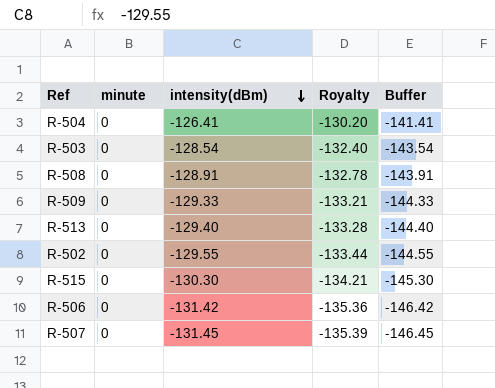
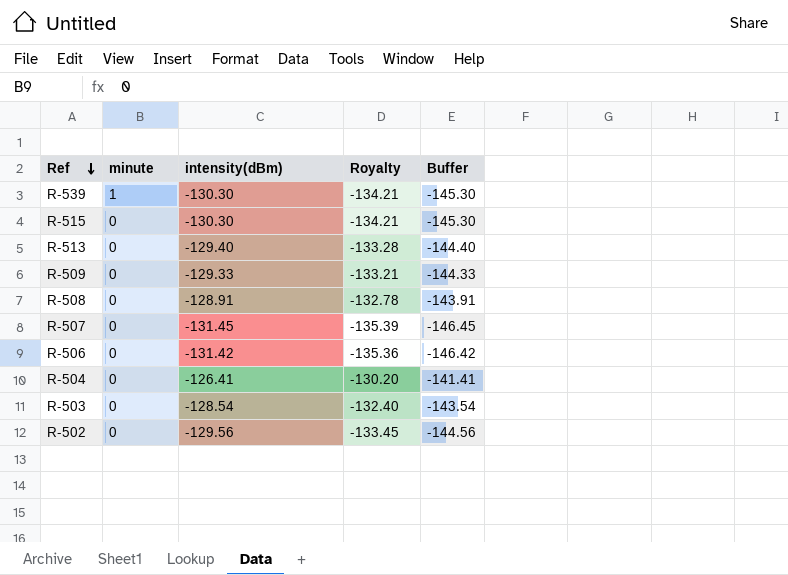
row order: intensity(dBm) descending -> Ref descending
row R-539: none -> 1 | -130.30 | -134.21 | -145.30
R-502 | intensity(dBm): -129.55 -> -129.56
R-502 | Royalty: -133.44 -> -133.45
R-502 | Buffer: -144.55 -> -144.56

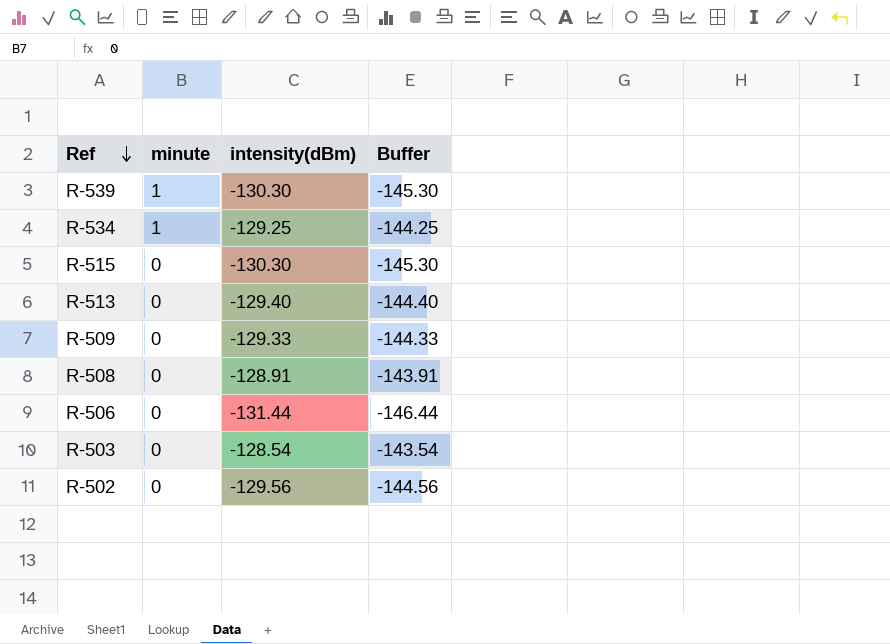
column Royalty | formula: [intensity(dBm)] * 1.03 -> none
row R-507: 0 | -131.45 | -135.39 | -146.45 -> none
row R-504: 0 | -126.41 | -130.20 | -141.41 -> none
row R-534: none -> 1 | -129.25 | -144.25
R-506 | intensity(dBm): -131.42 -> -131.44
R-506 | Buffer: -146.42 -> -146.44

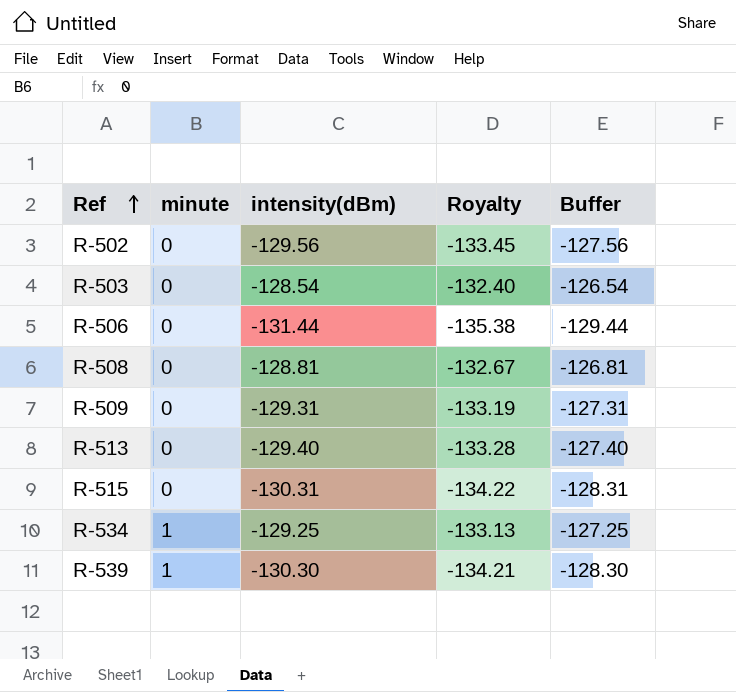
row order: Ref descending -> Ref ascending
column Royalty | formula: none -> [intensity(dBm)] * 1.03
column Buffer | formula: [intensity(dBm)] - 15 -> [intensity(dBm)] + 2
R-508 | intensity(dBm): -128.91 -> -128.81
R-509 | intensity(dBm): -129.33 -> -129.31
R-515 | intensity(dBm): -130.30 -> -130.31

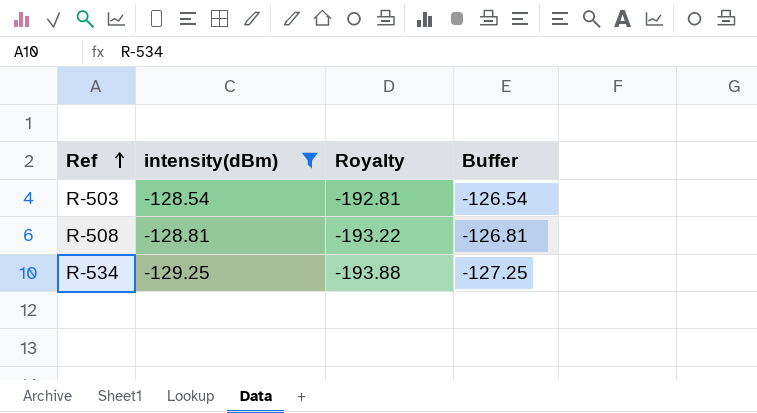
filter: none -> intensity(dBm) >= -129.25
column minute | position: 2 -> none
column Royalty | formula: [intensity(dBm)] * 1.03 -> [intensity(dBm)] * 1.5

